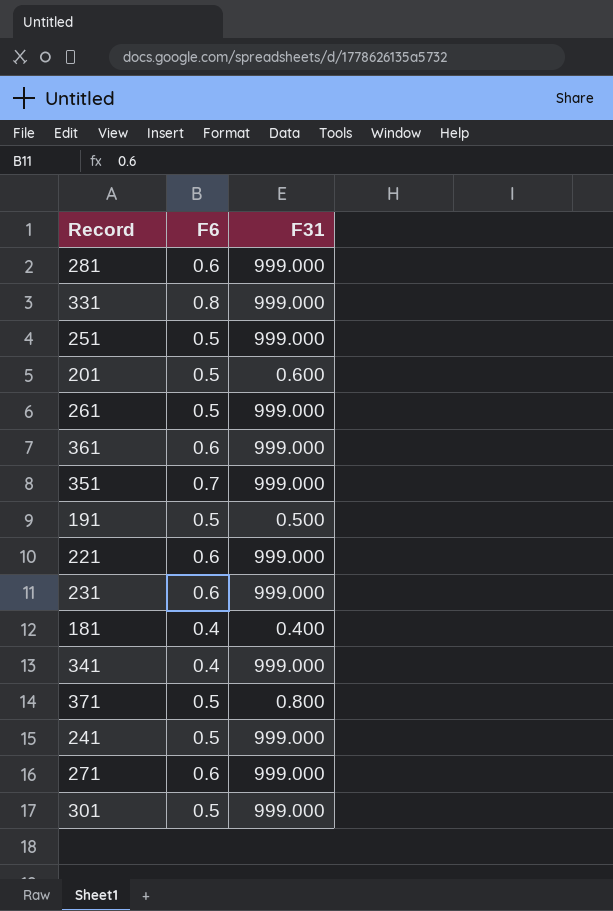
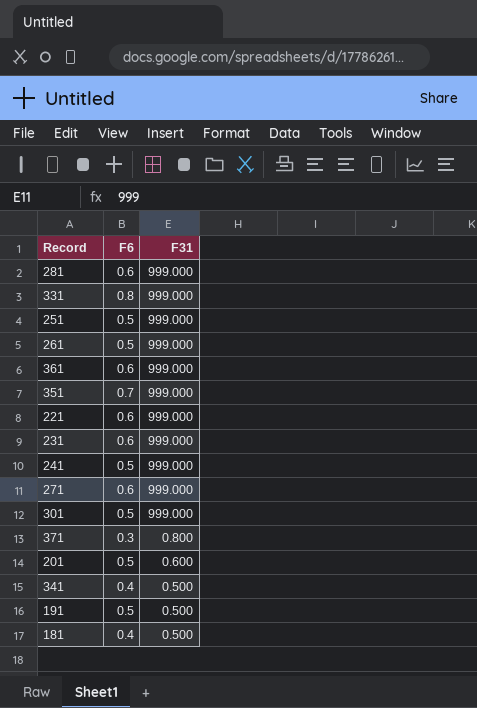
row order: none -> F31 descending
371 | F6: 0.5 -> 0.3
341 | F31: 999.000 -> 0.500
181 | F31: 0.400 -> 0.500

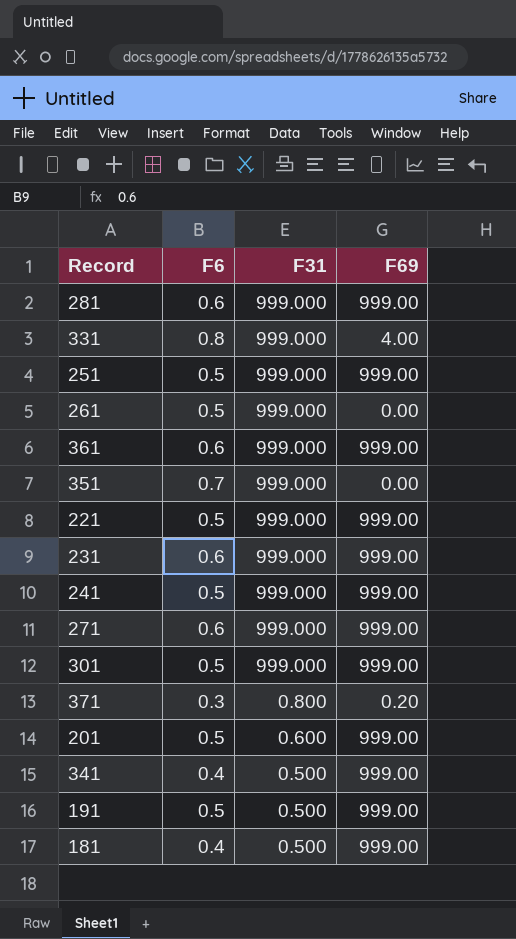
column F69 | position: none -> 4
221 | F6: 0.6 -> 0.5

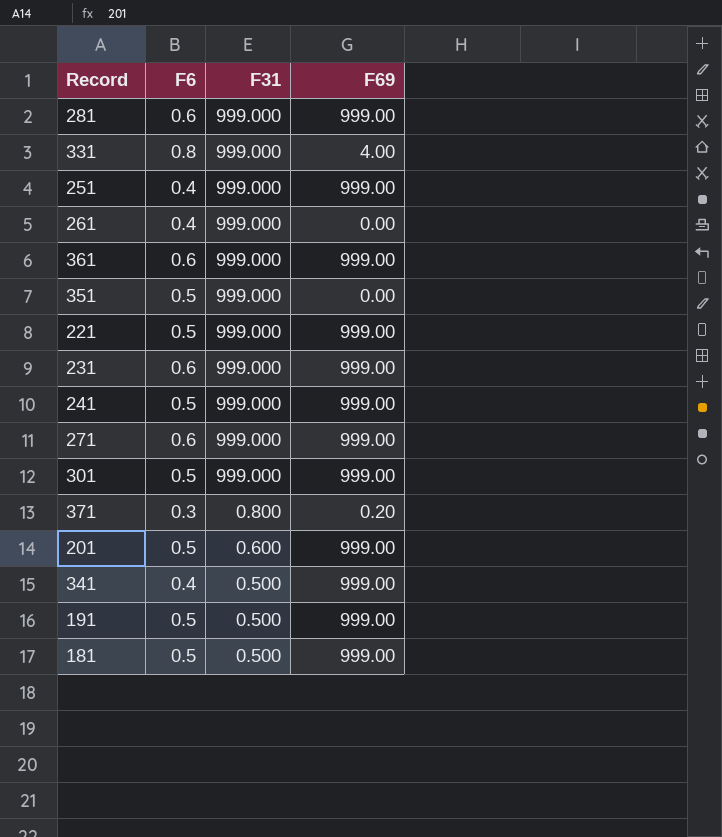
251 | F6: 0.5 -> 0.4
261 | F6: 0.5 -> 0.4
351 | F6: 0.7 -> 0.5
181 | F6: 0.4 -> 0.5

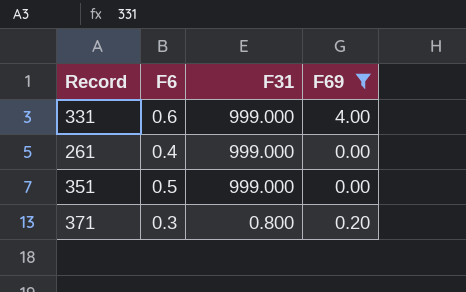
filter: none -> F69 != 999.00
331 | F6: 0.8 -> 0.6

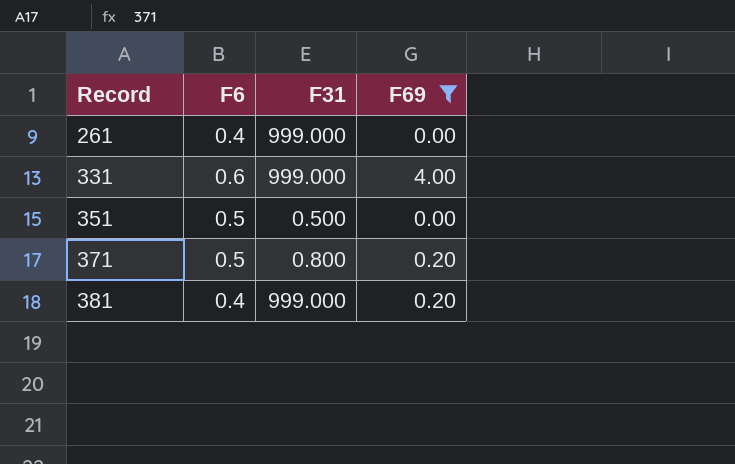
row order: F31 descending -> Record ascending
351 | F31: 999.000 -> 0.500
371 | F6: 0.3 -> 0.5
row 381: none -> 0.4 | 999.000 | 0.20

